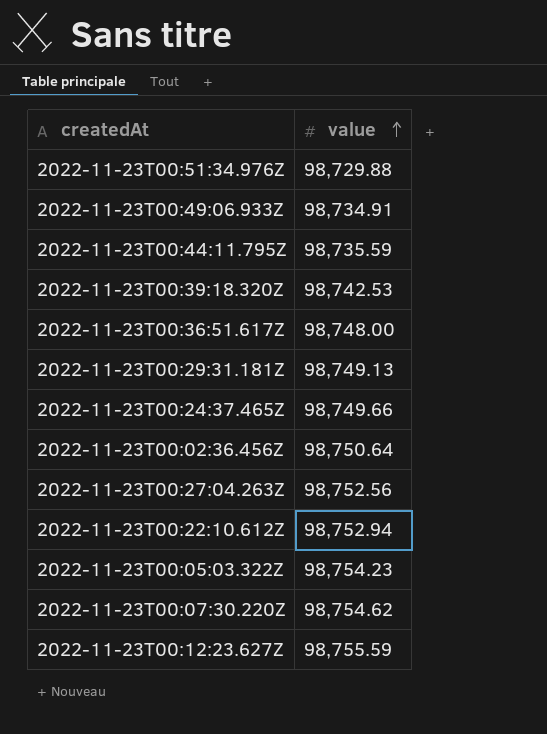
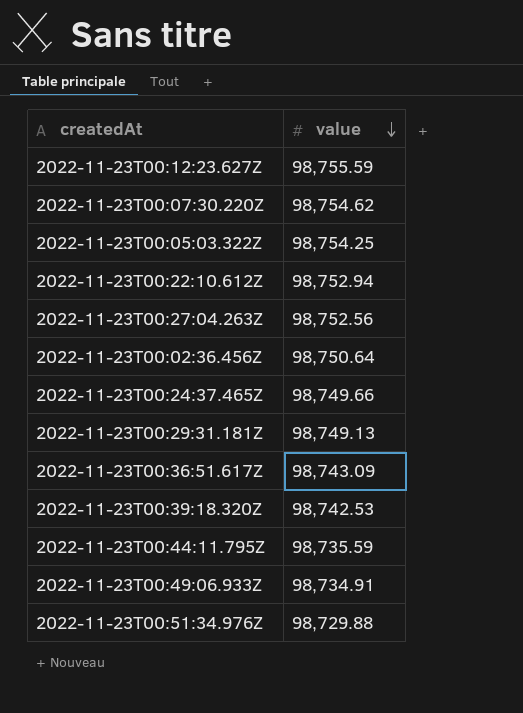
row order: value ascending -> value descending
2022-11-23T00:05:03.322Z | value: 98,754.23 -> 98,754.25
2022-11-23T00:36:51.617Z | value: 98,748.00 -> 98,743.09

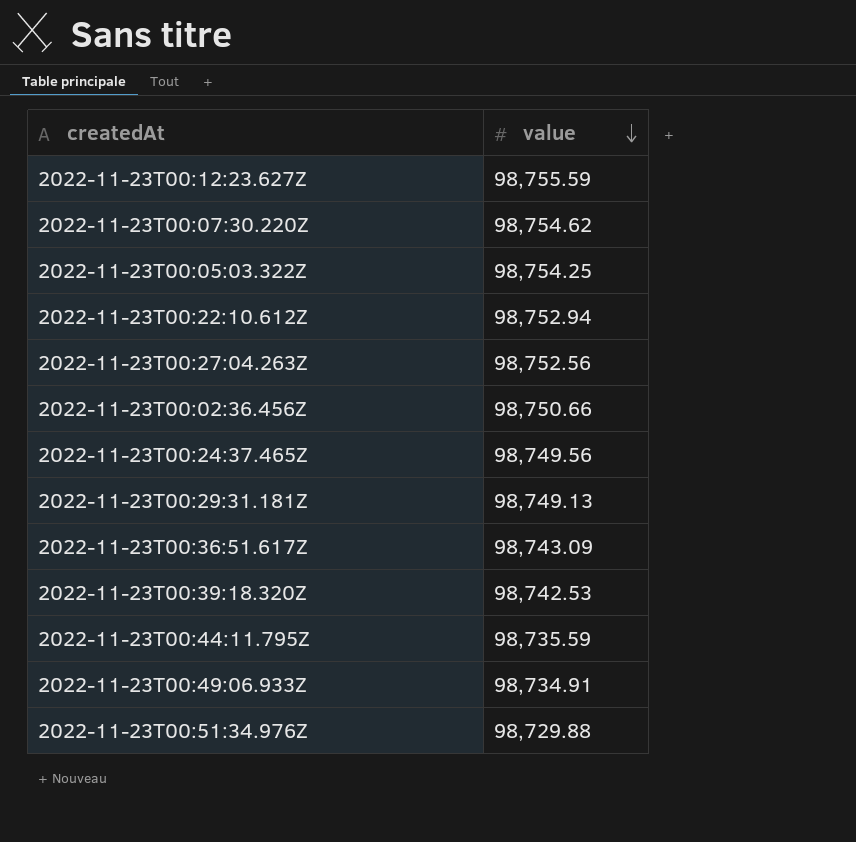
2022-11-23T00:02:36.456Z | value: 98,750.64 -> 98,750.66
2022-11-23T00:24:37.465Z | value: 98,749.66 -> 98,749.56

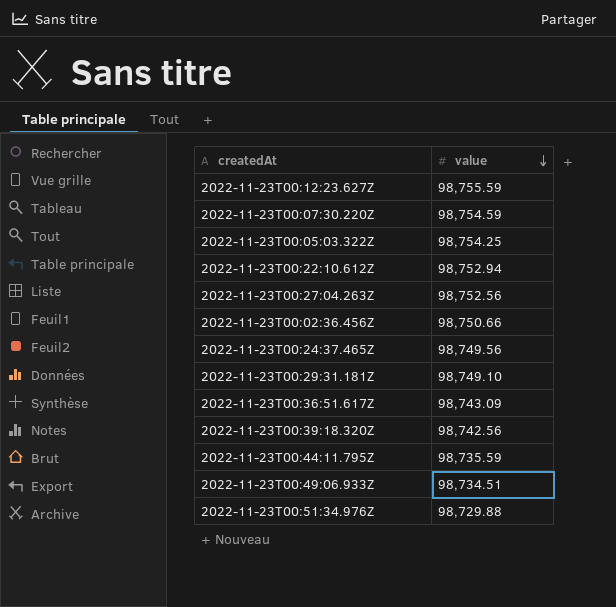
2022-11-23T00:07:30.220Z | value: 98,754.62 -> 98,754.59
2022-11-23T00:29:31.181Z | value: 98,749.13 -> 98,749.10
2022-11-23T00:39:18.320Z | value: 98,742.53 -> 98,742.56
2022-11-23T00:49:06.933Z | value: 98,734.91 -> 98,734.51

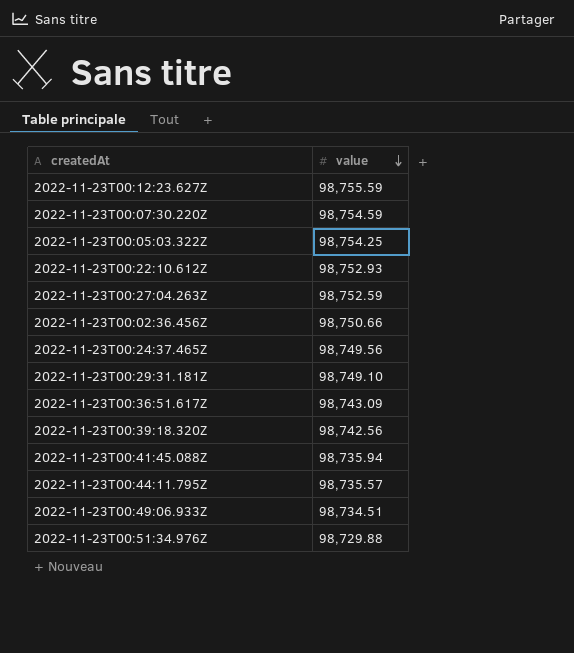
2022-11-23T00:22:10.612Z | value: 98,752.94 -> 98,752.93
2022-11-23T00:27:04.263Z | value: 98,752.56 -> 98,752.59
row 2022-11-23T00:41:45.088Z: none -> 98,735.94
2022-11-23T00:44:11.795Z | value: 98,735.59 -> 98,735.57

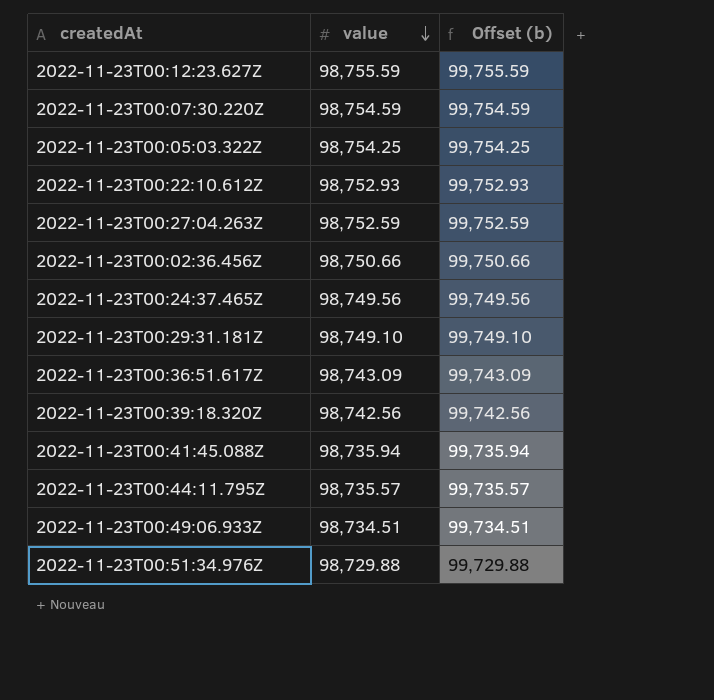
column Offset (b) | formula: none -> [value] + 1000

